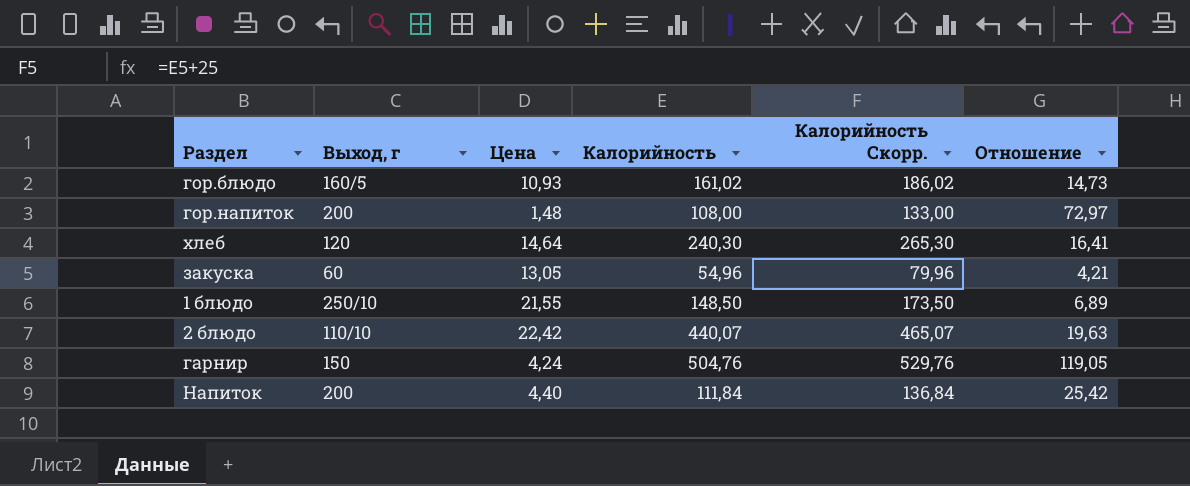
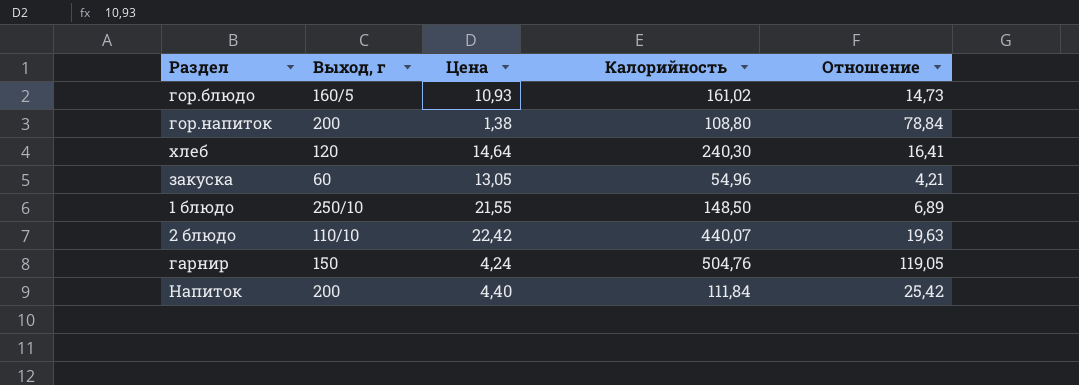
column Калорийность Скорр. | formula: [Калорийность] + 25 -> none
гор.напиток | Цена: 1,48 -> 1,38
гор.напиток | Калорийность: 108,00 -> 108,80
гор.напиток | Отношение: 72,97 -> 78,84

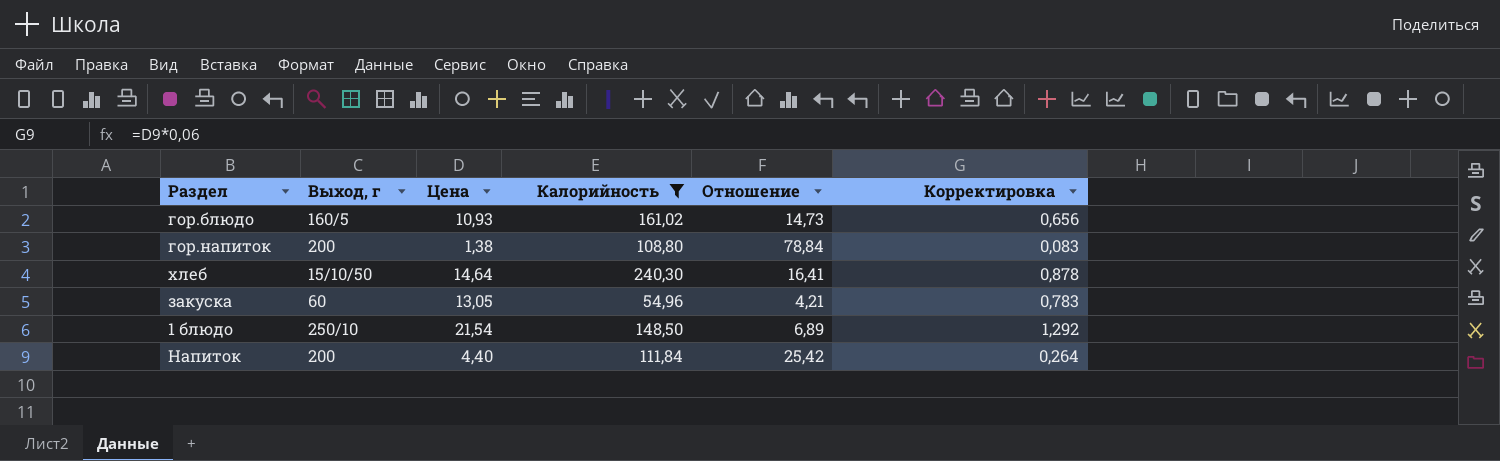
filter: none -> Калорийность <= 240,30
column Корректировка | formula: none -> [Цена] * 0,06
хлеб | Выход, г: 120 -> 15/10/50
1 блюдо | Цена: 21,55 -> 21,54

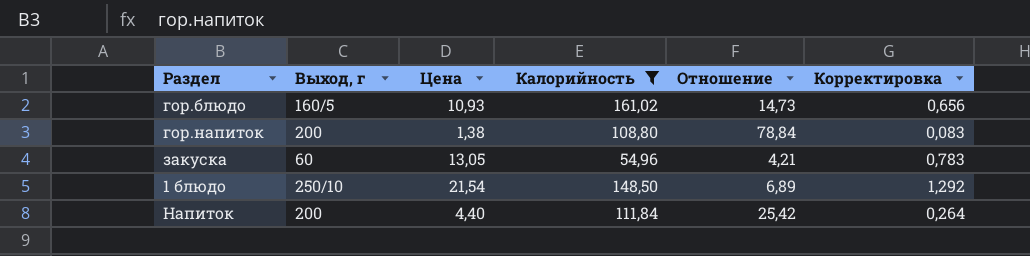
row хлеб: 15/10/50 | 14,64 | 240,30 | 16,41 | 0,878 -> none

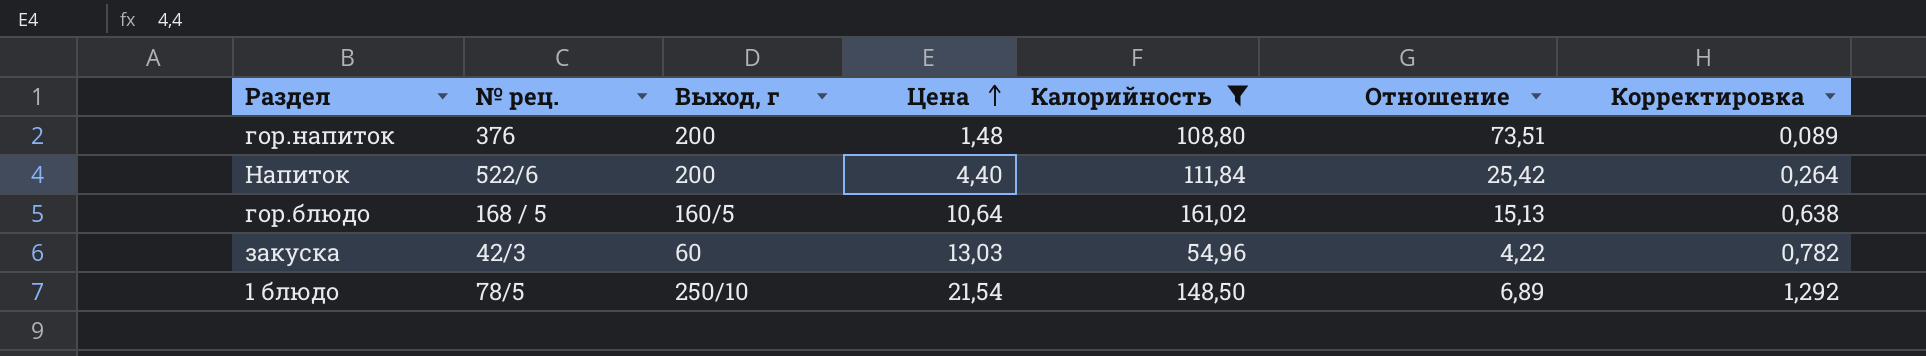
row order: none -> Цена ascending
column № рец. | position: none -> 2
гор.напиток | Цена: 1,38 -> 1,48
гор.напиток | Отношение: 78,84 -> 73,51
гор.напиток | Корректировка: 0,083 -> 0,089
гор.блюдо | Цена: 10,93 -> 10,64
гор.блюдо | Отношение: 14,73 -> 15,13
гор.блюдо | Корректировка: 0,656 -> 0,638
закуска | Цена: 13,05 -> 13,03
закуска | Отношение: 4,21 -> 4,22
закуска | Корректировка: 0,783 -> 0,782

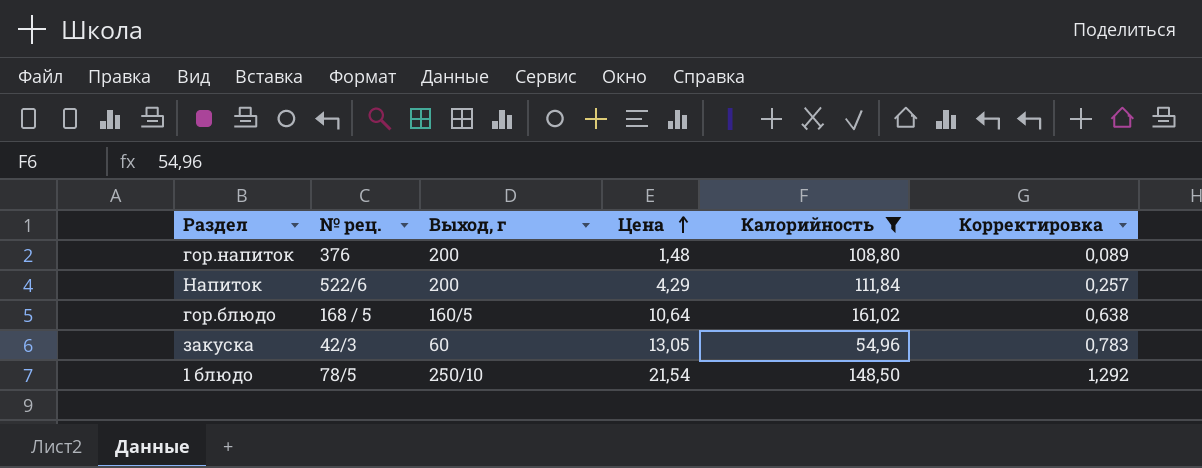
column Отношение | formula: [Калорийность] / [Цена] -> none
Напиток | Цена: 4,40 -> 4,29
Напиток | Корректировка: 0,264 -> 0,257
закуска | Цена: 13,03 -> 13,05
закуска | Корректировка: 0,782 -> 0,783

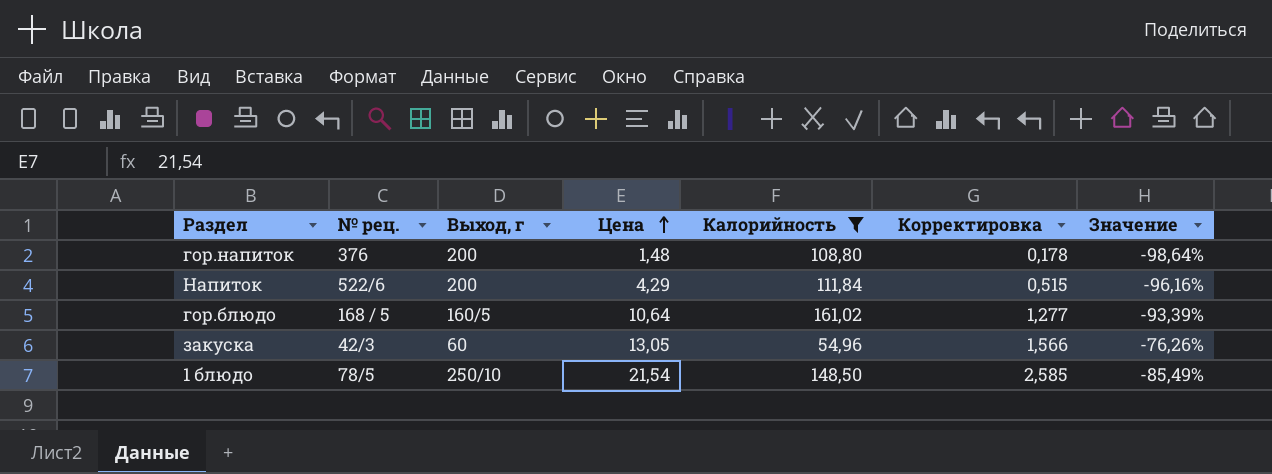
column Корректировка | formula: [Цена] * 0,06 -> [Цена] * 0,12
column Значение | formula: none -> ([Цена] - [Калорийность]) / [Калорийность]

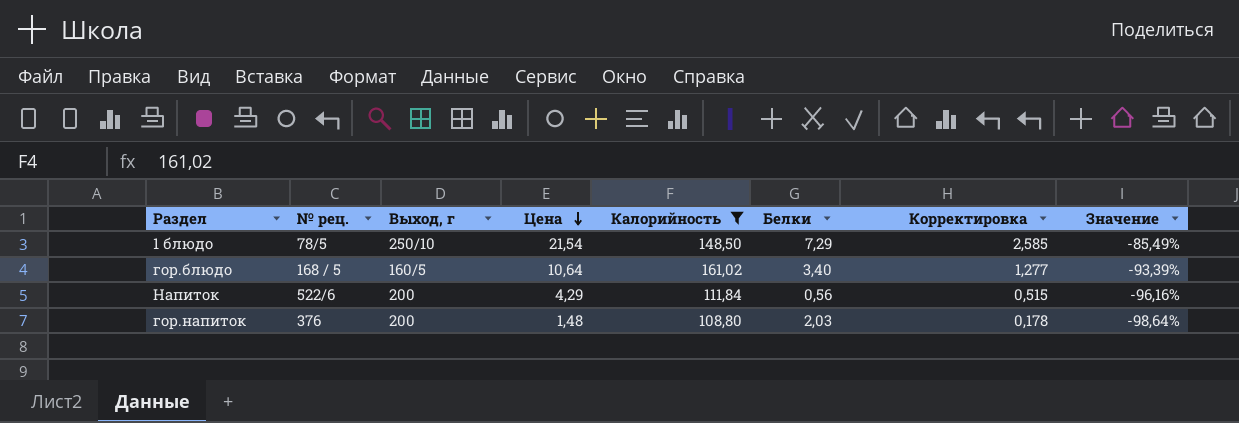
row order: Цена ascending -> Цена descending
column Белки | position: none -> 6
row закуска: 42/3 | 60 | 13,05 | 54,96 | 1,566 | -76,26% -> none

